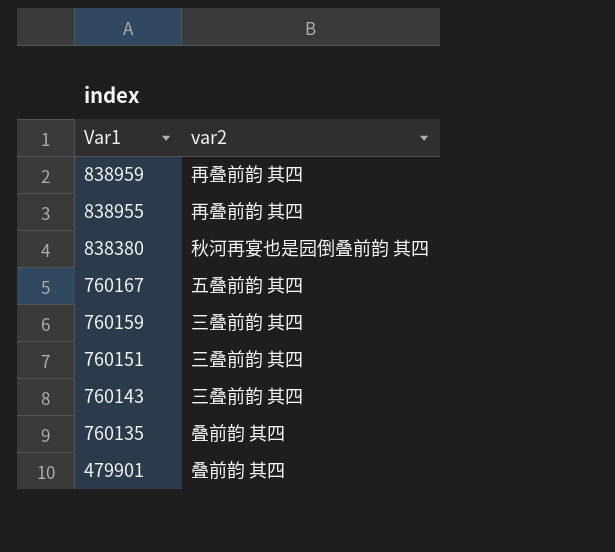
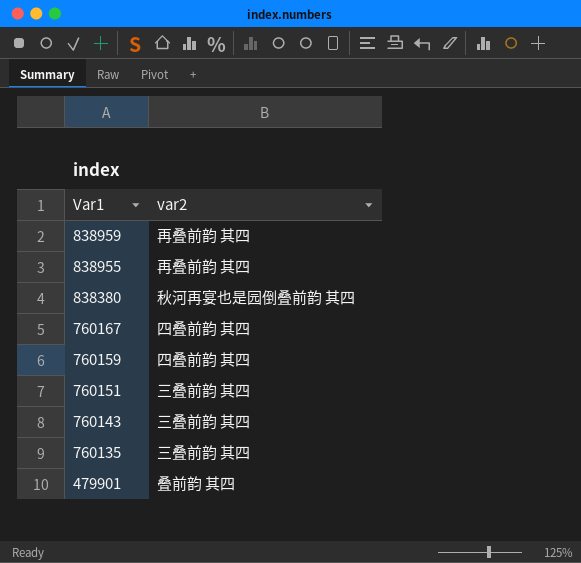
760167 | var2: 五叠前韵 其四 -> 四叠前韵 其四
760159 | var2: 三叠前韵 其四 -> 四叠前韵 其四
760135 | var2: 叠前韵 其四 -> 三叠前韵 其四

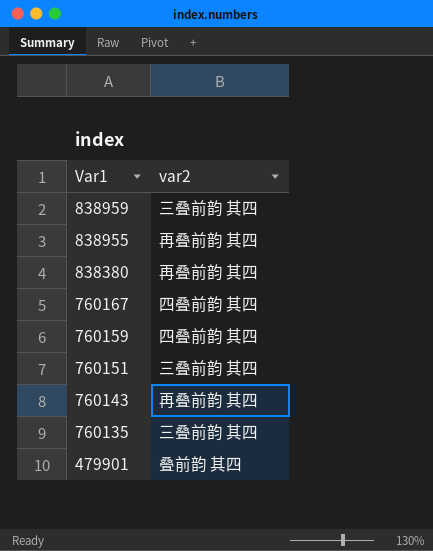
838959 | var2: 再叠前韵 其四 -> 三叠前韵 其四
838380 | var2: 秋河再宴也是园倒叠前韵 其四 -> 再叠前韵 其四
760143 | var2: 三叠前韵 其四 -> 再叠前韵 其四

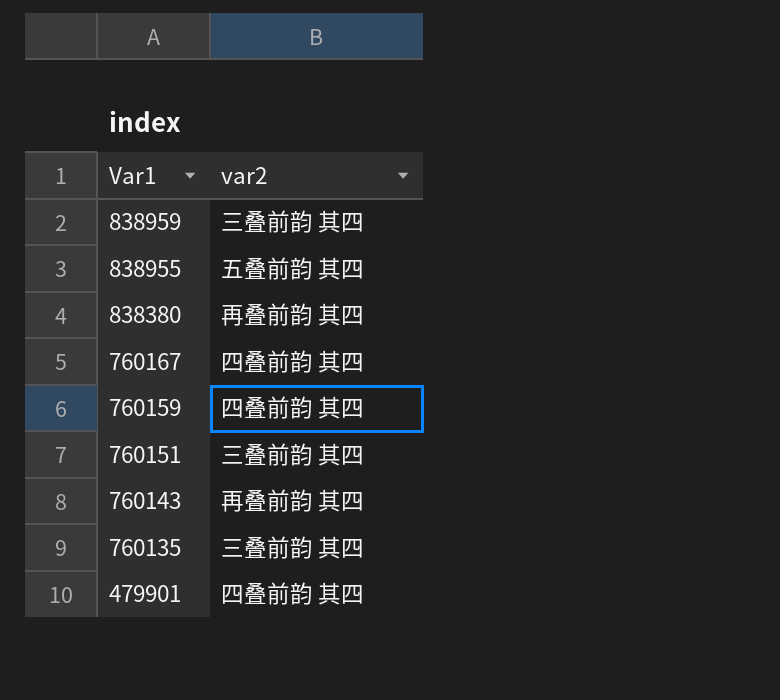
838955 | var2: 再叠前韵 其四 -> 五叠前韵 其四
479901 | var2: 叠前韵 其四 -> 四叠前韵 其四

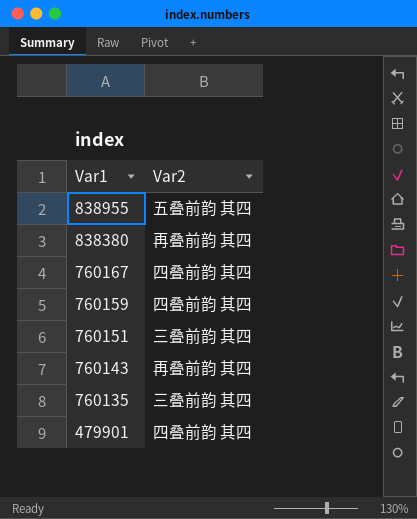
column name: var2 -> Var2
row 838959: 三叠前韵 其四 -> none

